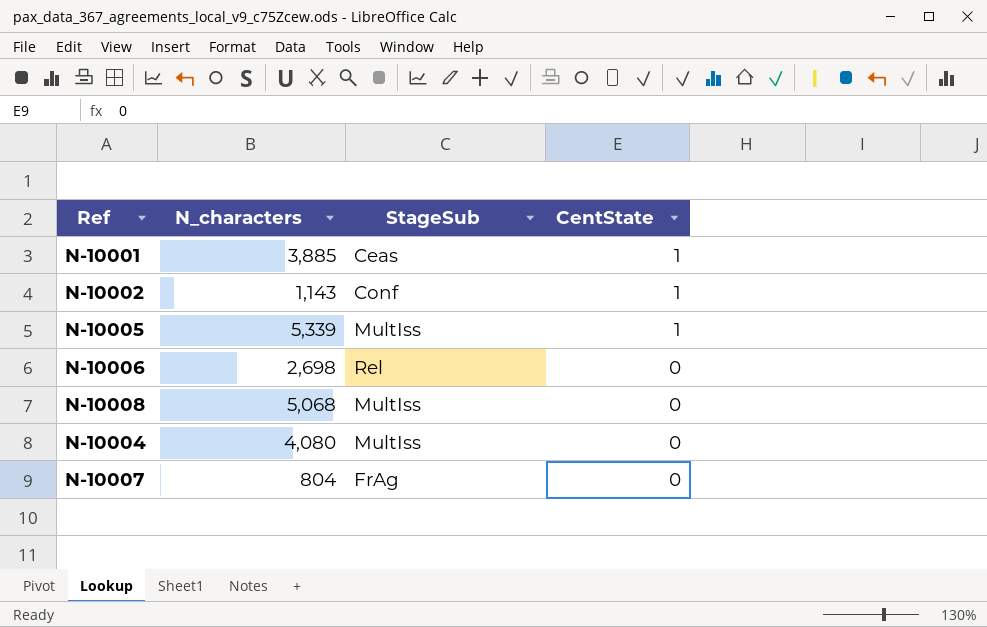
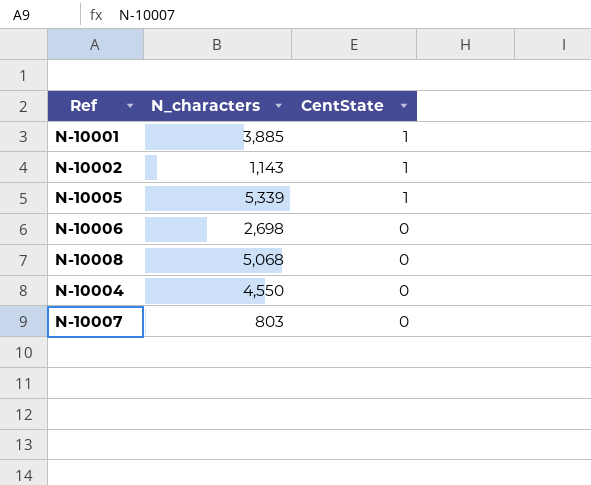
column StageSub | position: 3 -> none
N-10004 | N_characters: 4,080 -> 4,550
N-10007 | N_characters: 804 -> 803

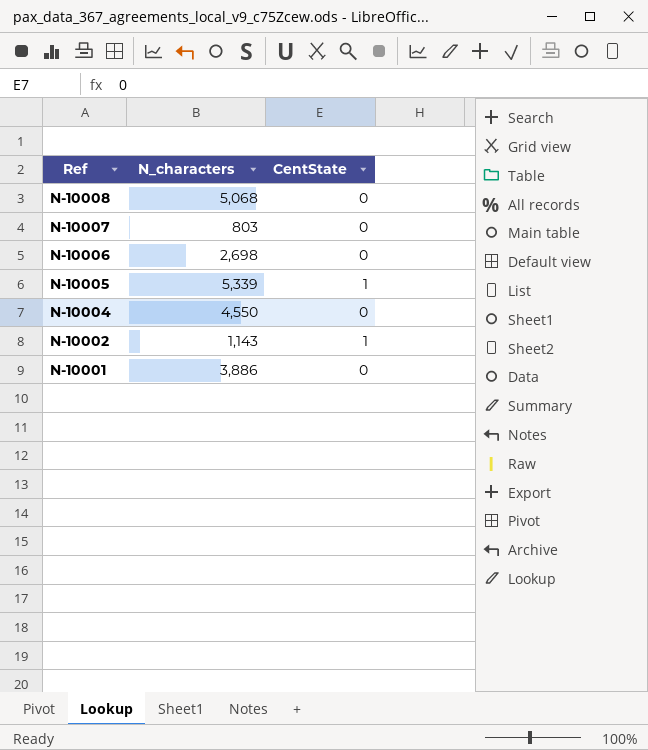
row order: CentState descending -> Ref descending
N-10001 | N_characters: 3,885 -> 3,886
N-10001 | CentState: 1 -> 0

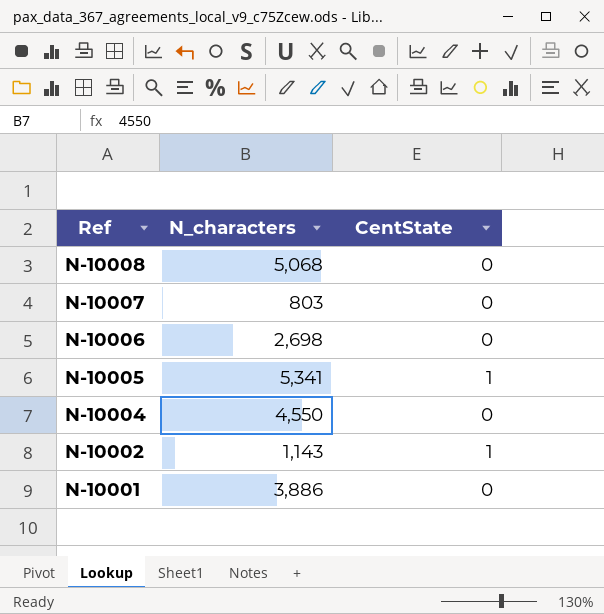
N-10005 | N_characters: 5,339 -> 5,341

